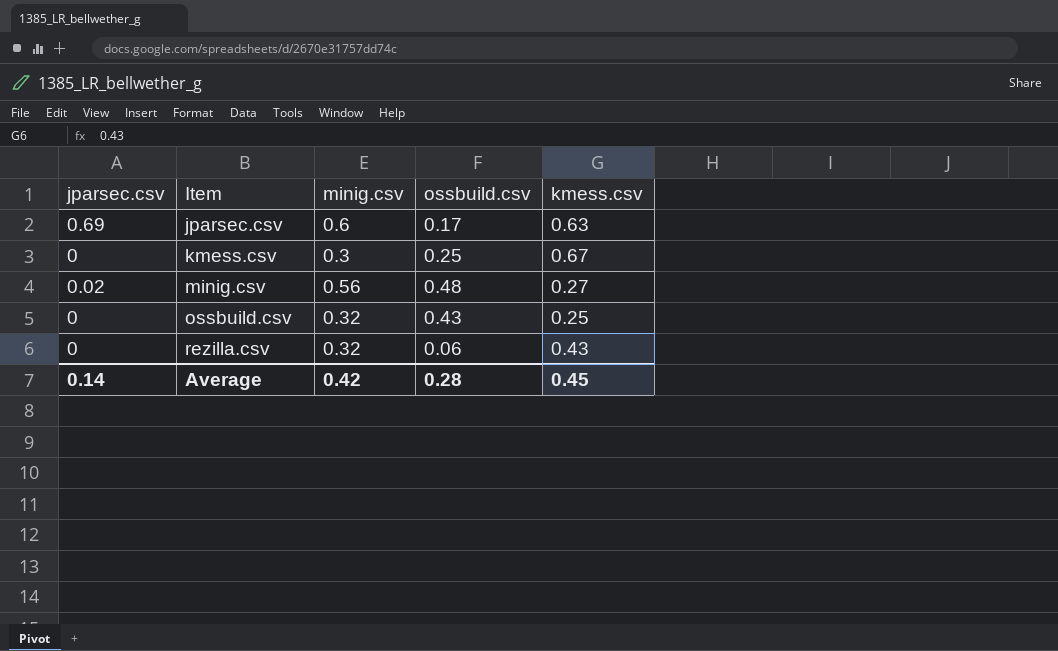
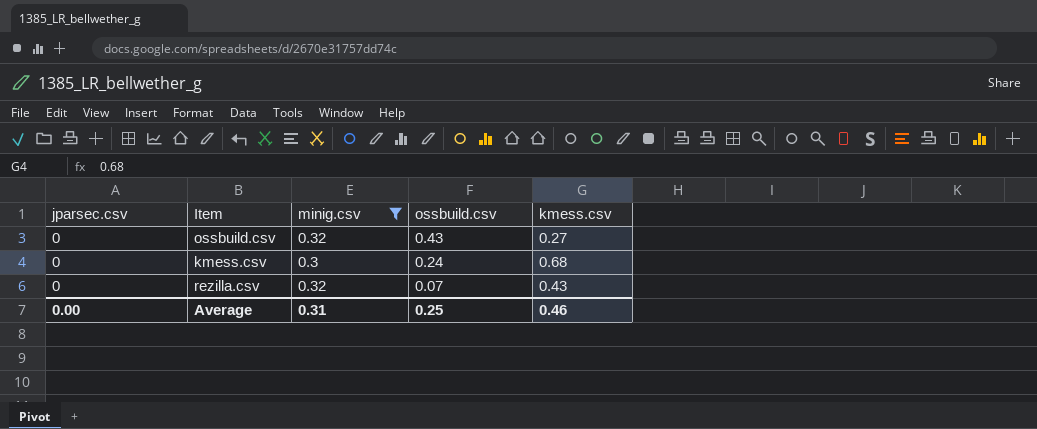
filter: none -> minig.csv <= 0.32
row order: Item ascending -> ossbuild.csv descending
ossbuild.csv | kmess.csv: 0.25 -> 0.27
kmess.csv | ossbuild.csv: 0.25 -> 0.24
kmess.csv | kmess.csv: 0.67 -> 0.68
rezilla.csv | ossbuild.csv: 0.06 -> 0.07
Average | jparsec.csv: 0.14 -> 0.00
Average | minig.csv: 0.42 -> 0.31
Average | ossbuild.csv: 0.28 -> 0.25
Average | kmess.csv: 0.45 -> 0.46

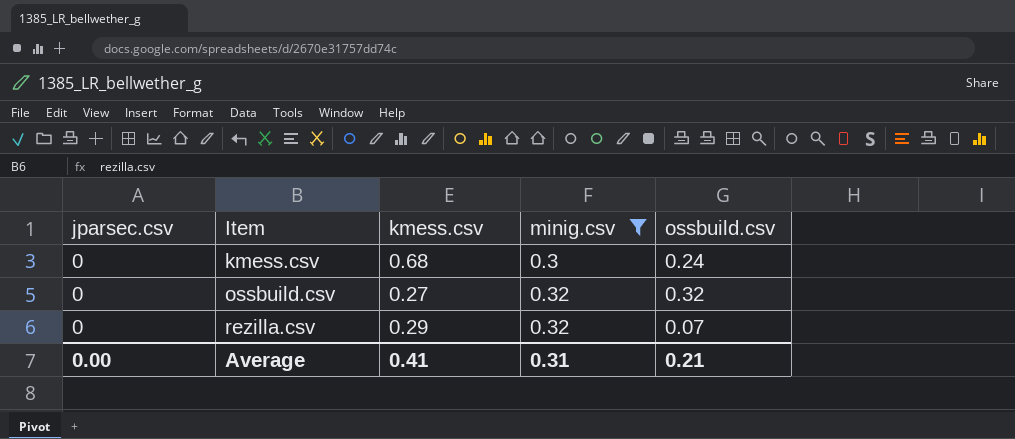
row order: ossbuild.csv descending -> Item ascending
column kmess.csv | position: 5 -> 3
ossbuild.csv | ossbuild.csv: 0.43 -> 0.32
rezilla.csv | kmess.csv: 0.43 -> 0.29
Average | kmess.csv: 0.46 -> 0.41
Average | ossbuild.csv: 0.25 -> 0.21

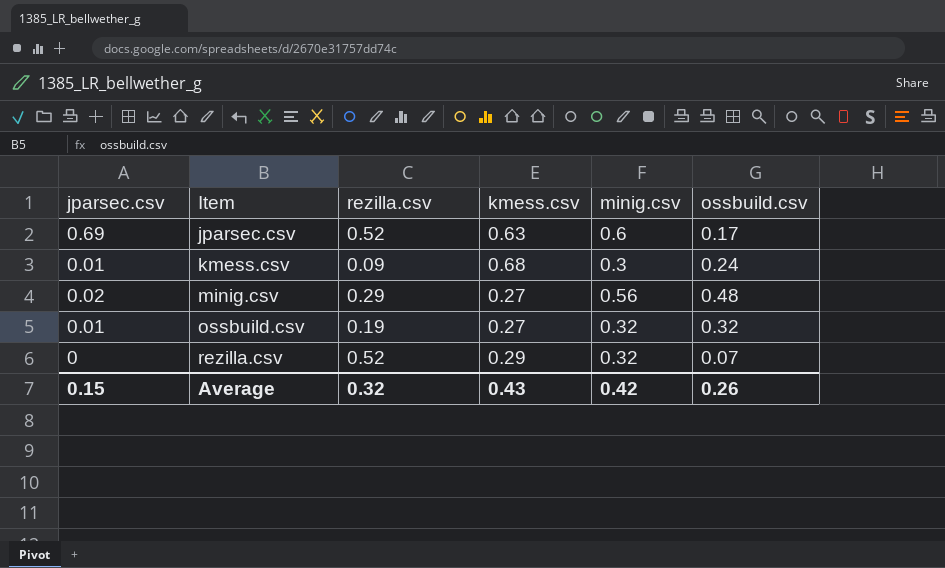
filter: minig.csv <= 0.32 -> none
column rezilla.csv | position: none -> 3
kmess.csv | jparsec.csv: 0 -> 0.01
ossbuild.csv | jparsec.csv: 0 -> 0.01
Average | jparsec.csv: 0.00 -> 0.15
Average | kmess.csv: 0.41 -> 0.43
Average | minig.csv: 0.31 -> 0.42
Average | ossbuild.csv: 0.21 -> 0.26

